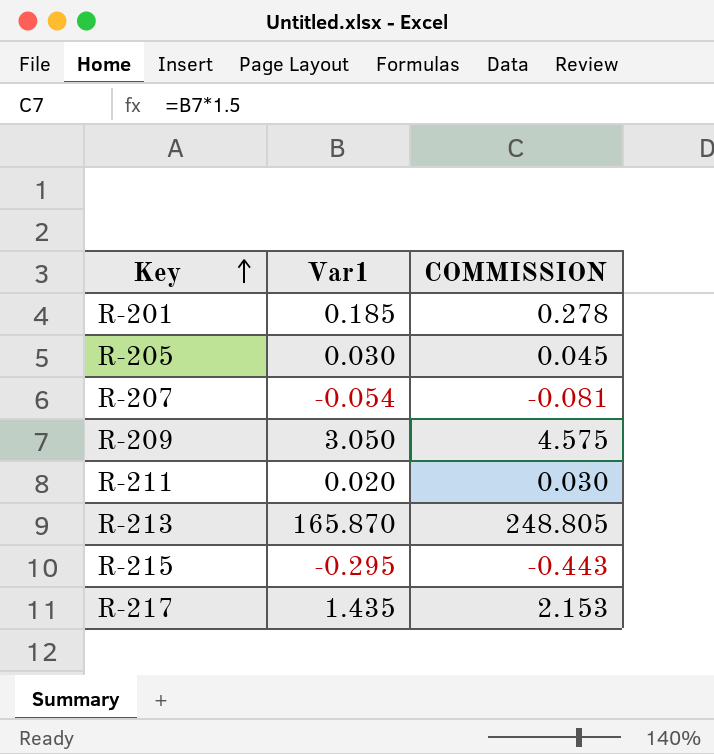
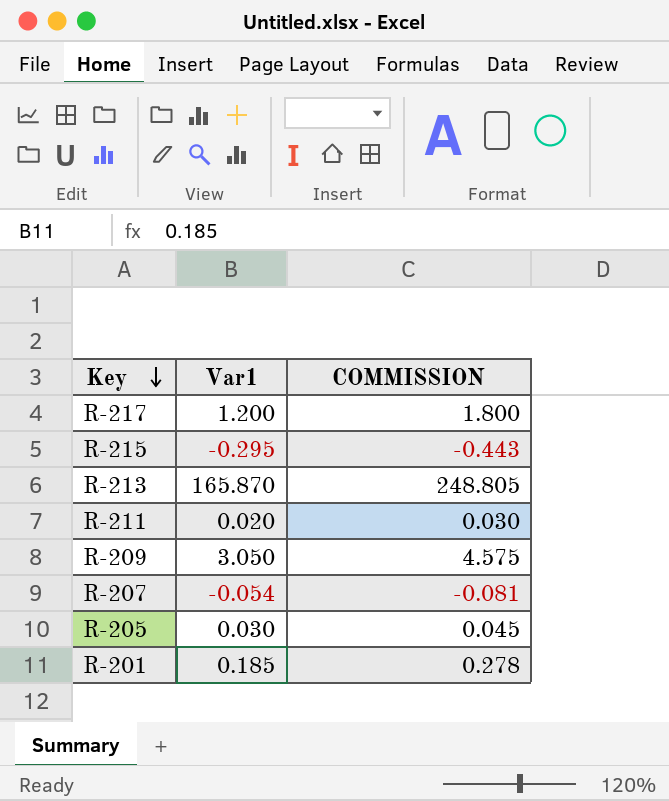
row order: Key ascending -> Key descending
R-217 | Var1: 1.435 -> 1.200
R-217 | COMMISSION: 2.153 -> 1.800

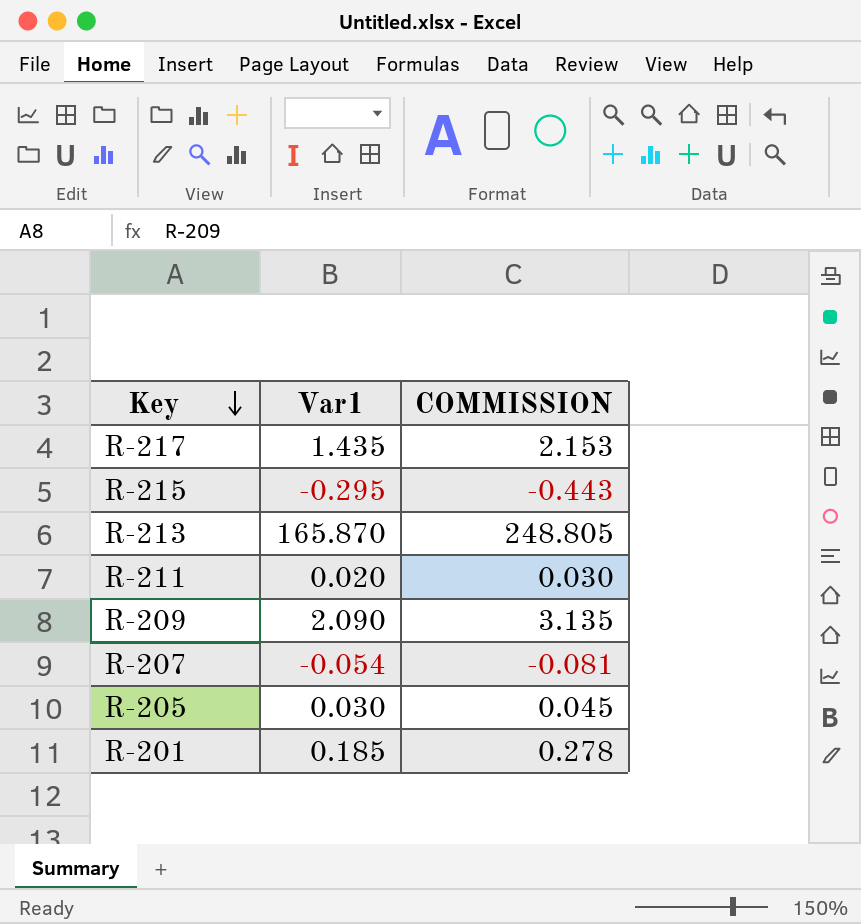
R-217 | Var1: 1.200 -> 1.435
R-217 | COMMISSION: 1.800 -> 2.153
R-209 | Var1: 3.050 -> 2.090
R-209 | COMMISSION: 4.575 -> 3.135

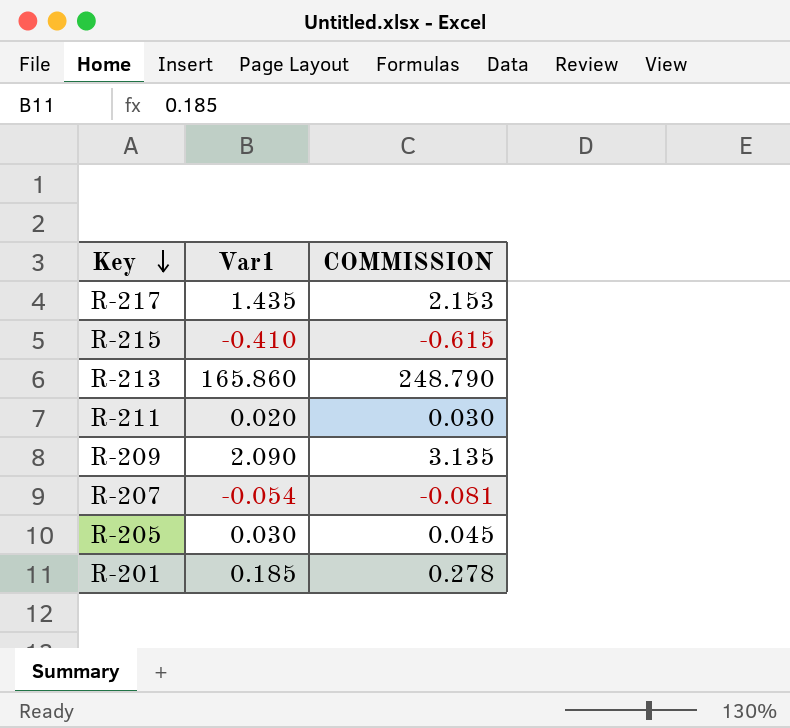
R-215 | Var1: -0.295 -> -0.410
R-215 | COMMISSION: -0.443 -> -0.615
R-213 | Var1: 165.870 -> 165.860
R-213 | COMMISSION: 248.805 -> 248.790

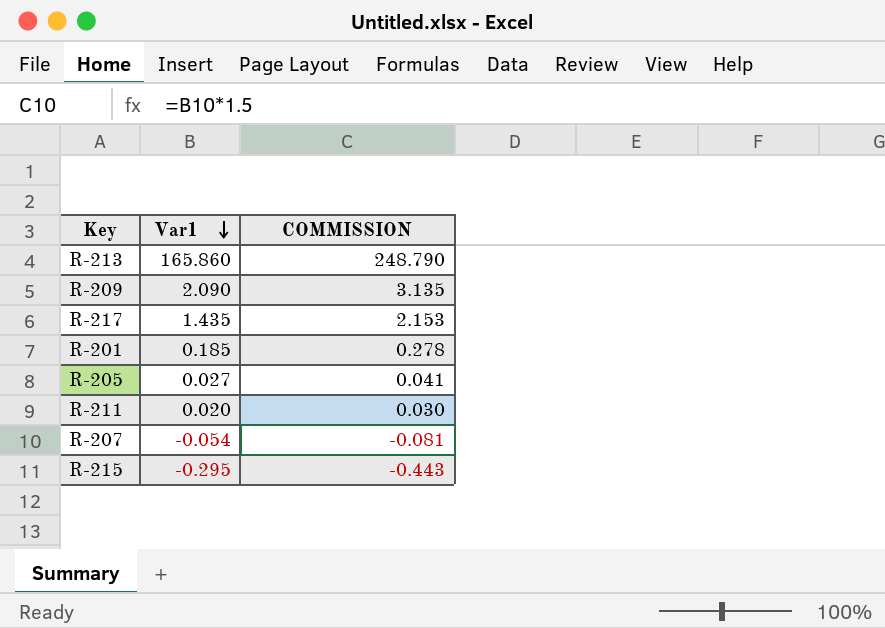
row order: Key descending -> Var1 descending
R-205 | Var1: 0.030 -> 0.027
R-205 | COMMISSION: 0.045 -> 0.041
R-215 | Var1: -0.410 -> -0.295
R-215 | COMMISSION: -0.615 -> -0.443

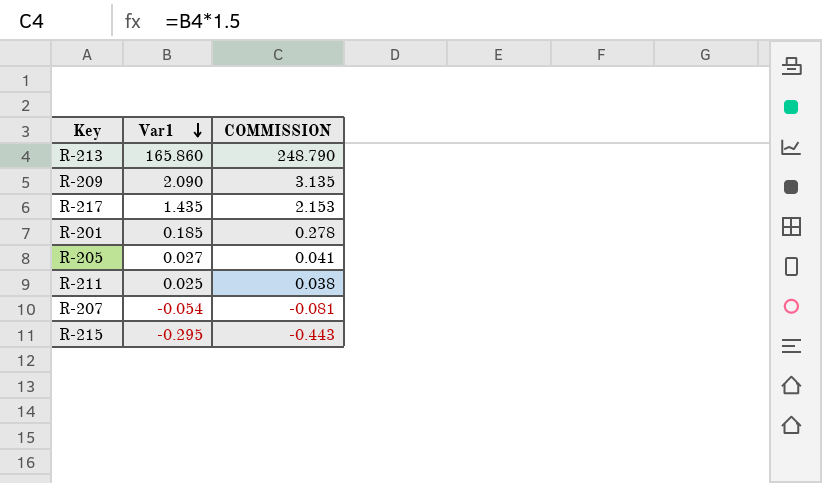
R-211 | Var1: 0.020 -> 0.025
R-211 | COMMISSION: 0.030 -> 0.038

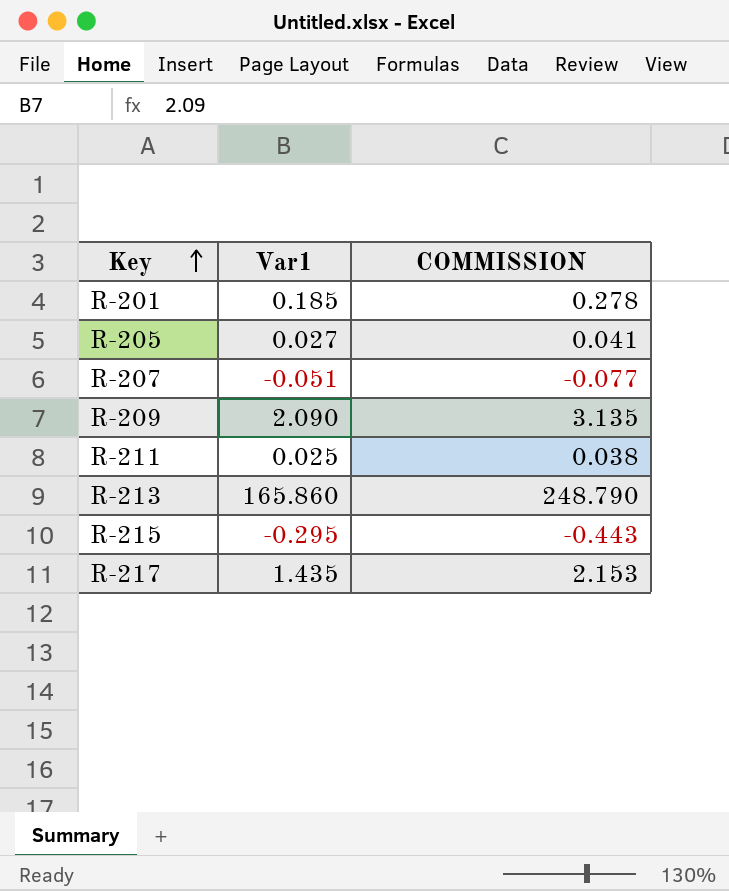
row order: Var1 descending -> Key ascending
R-207 | Var1: -0.054 -> -0.051
R-207 | COMMISSION: -0.081 -> -0.077

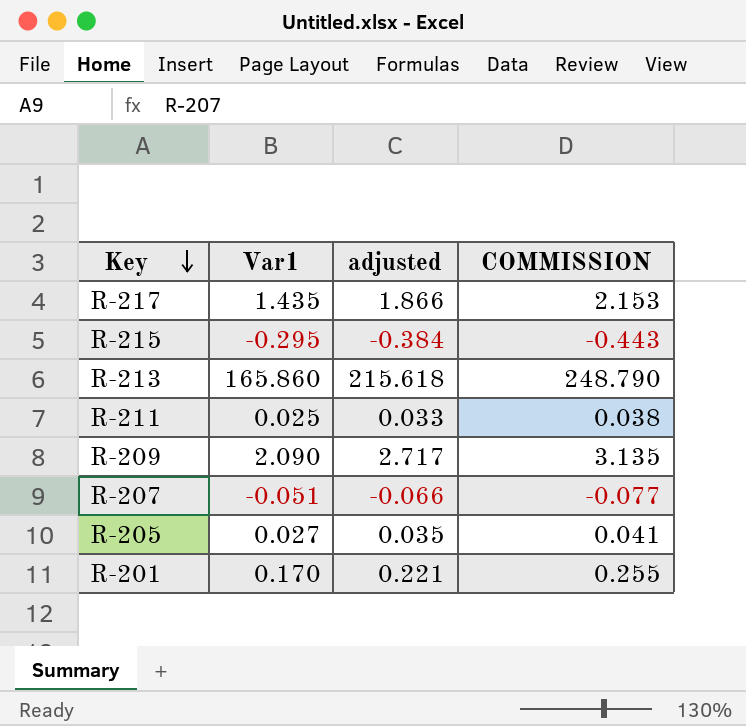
row order: Key ascending -> Key descending
column adjusted | formula: none -> [Var1] * 1.3
R-201 | Var1: 0.185 -> 0.170
R-201 | COMMISSION: 0.278 -> 0.255

